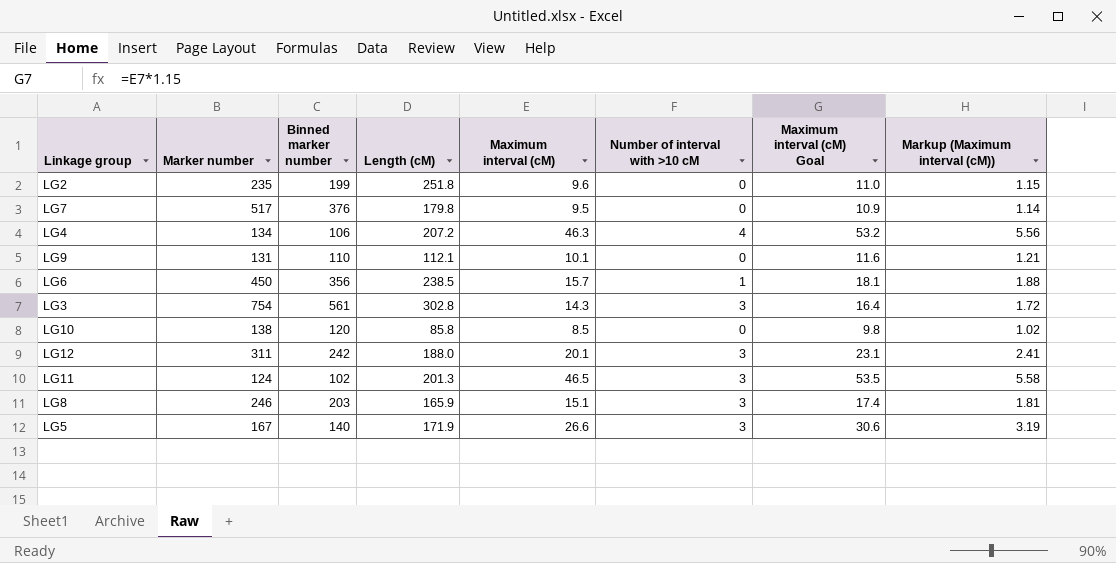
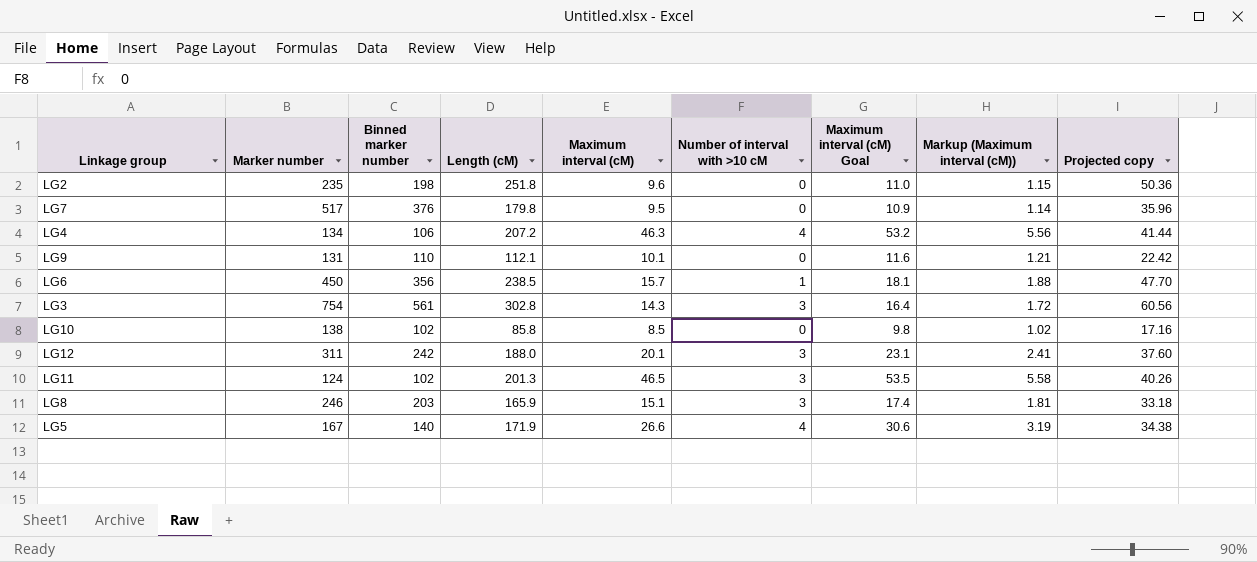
column Projected copy | formula: none -> [Length (cM)] * 0.2
LG2 | Binned marker number: 199 -> 198
LG10 | Binned marker number: 120 -> 102
LG5 | Number of interval with >10 cM: 3 -> 4

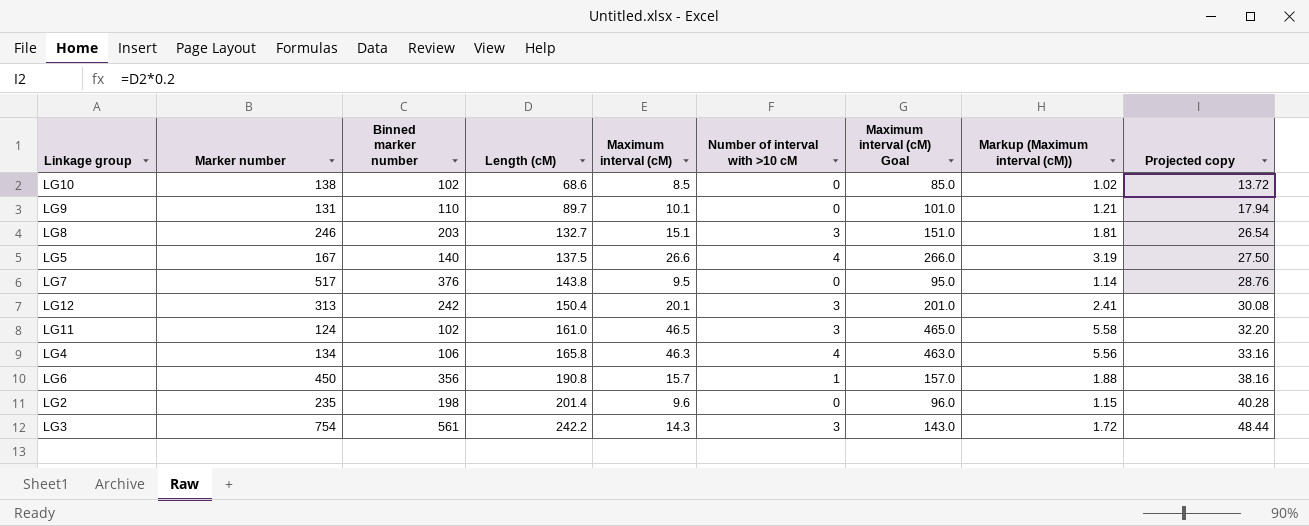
row order: none -> Length (cM) ascending
column Maximum interval (cM) Goal | formula: [Maximum interval (cM)] * 1.15 -> [Maximum interval (cM)] * 10
LG10 | Length (cM): 85.8 -> 68.6
LG10 | Projected copy: 17.16 -> 13.72
LG9 | Length (cM): 112.1 -> 89.7
LG9 | Projected copy: 22.42 -> 17.94
LG8 | Length (cM): 165.9 -> 132.7
LG8 | Projected copy: 33.18 -> 26.54
LG5 | Length (cM): 171.9 -> 137.5
LG5 | Projected copy: 34.38 -> 27.50
LG7 | Length (cM): 179.8 -> 143.8
LG7 | Projected copy: 35.96 -> 28.76
LG12 | Marker number: 311 -> 313
LG12 | Length (cM): 188.0 -> 150.4
LG12 | Projected copy: 37.60 -> 30.08
LG11 | Length (cM): 201.3 -> 161.0
LG11 | Projected copy: 40.26 -> 32.20
LG4 | Length (cM): 207.2 -> 165.8
LG4 | Projected copy: 41.44 -> 33.16
LG6 | Length (cM): 238.5 -> 190.8
LG6 | Projected copy: 47.70 -> 38.16
LG2 | Length (cM): 251.8 -> 201.4
LG2 | Projected copy: 50.36 -> 40.28
LG3 | Length (cM): 302.8 -> 242.2
LG3 | Projected copy: 60.56 -> 48.44

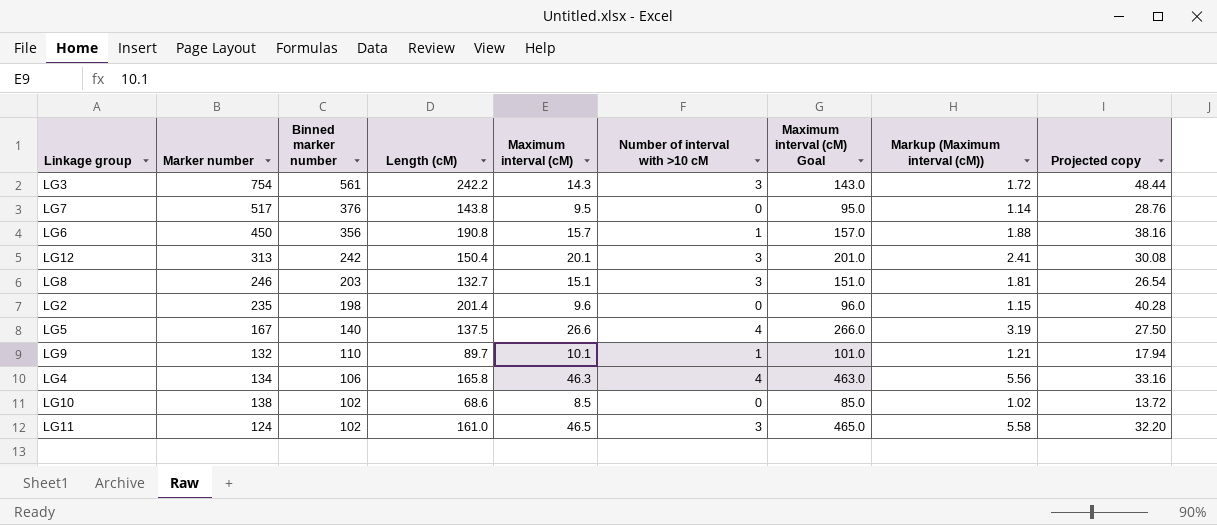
row order: Length (cM) ascending -> Binned marker number descending
LG9 | Marker number: 131 -> 132
LG9 | Number of interval with >10 cM: 0 -> 1

